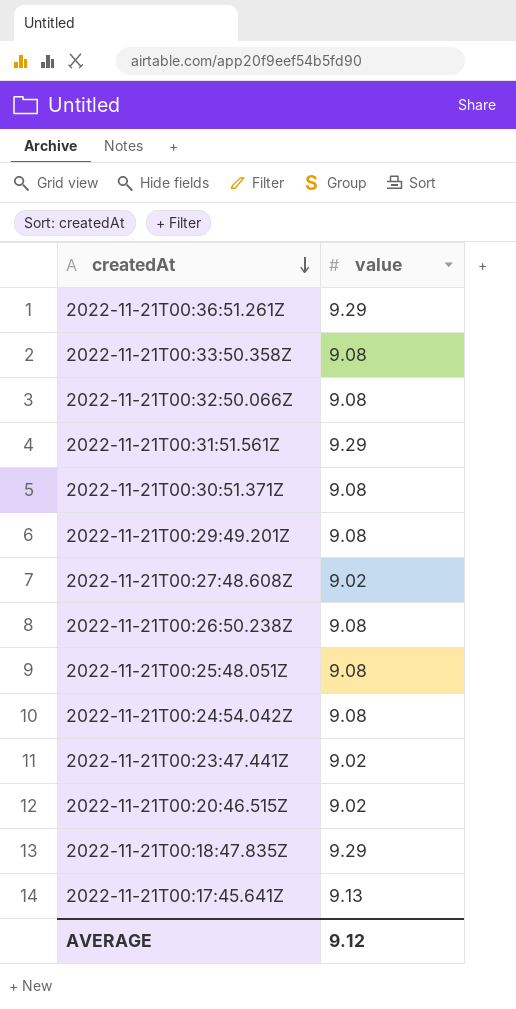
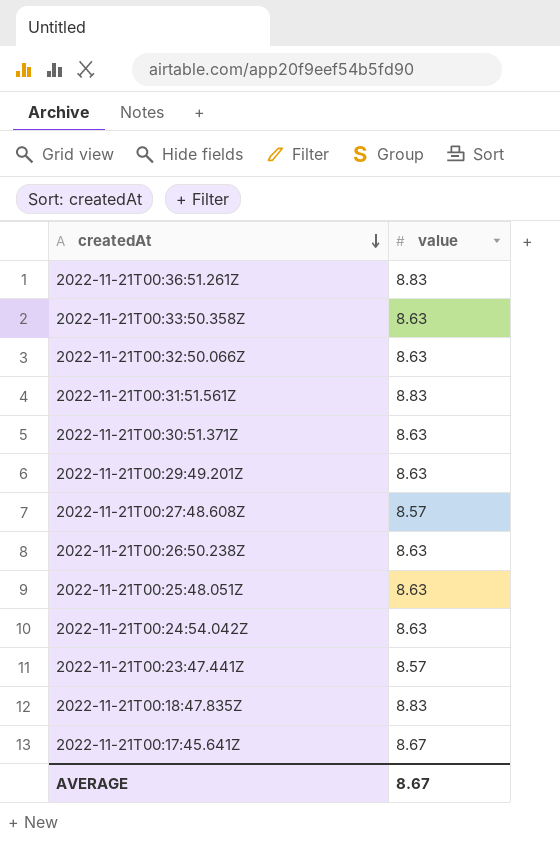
row 2022-11-21T00:20:46.515Z: 9.02 -> none
2022-11-21T00:36:51.261Z | value: 9.29 -> 8.83
2022-11-21T00:33:50.358Z | value: 9.08 -> 8.63
2022-11-21T00:32:50.066Z | value: 9.08 -> 8.63
2022-11-21T00:31:51.561Z | value: 9.29 -> 8.83
2022-11-21T00:30:51.371Z | value: 9.08 -> 8.63
2022-11-21T00:29:49.201Z | value: 9.08 -> 8.63
2022-11-21T00:27:48.608Z | value: 9.02 -> 8.57
2022-11-21T00:26:50.238Z | value: 9.08 -> 8.63
2022-11-21T00:25:48.051Z | value: 9.08 -> 8.63
2022-11-21T00:24:54.042Z | value: 9.08 -> 8.63
2022-11-21T00:23:47.441Z | value: 9.02 -> 8.57
2022-11-21T00:18:47.835Z | value: 9.29 -> 8.83
2022-11-21T00:17:45.641Z | value: 9.13 -> 8.67
AVERAGE | value: 9.12 -> 8.67

